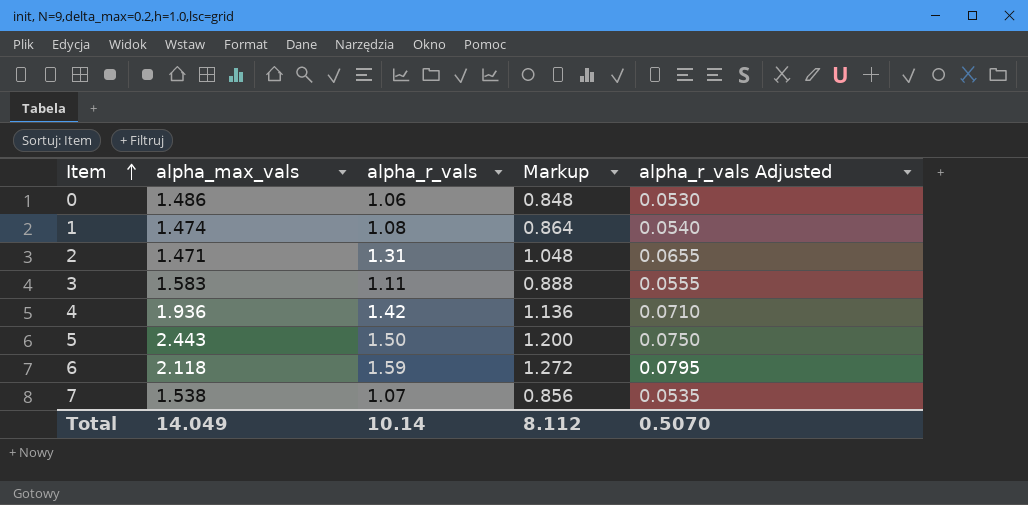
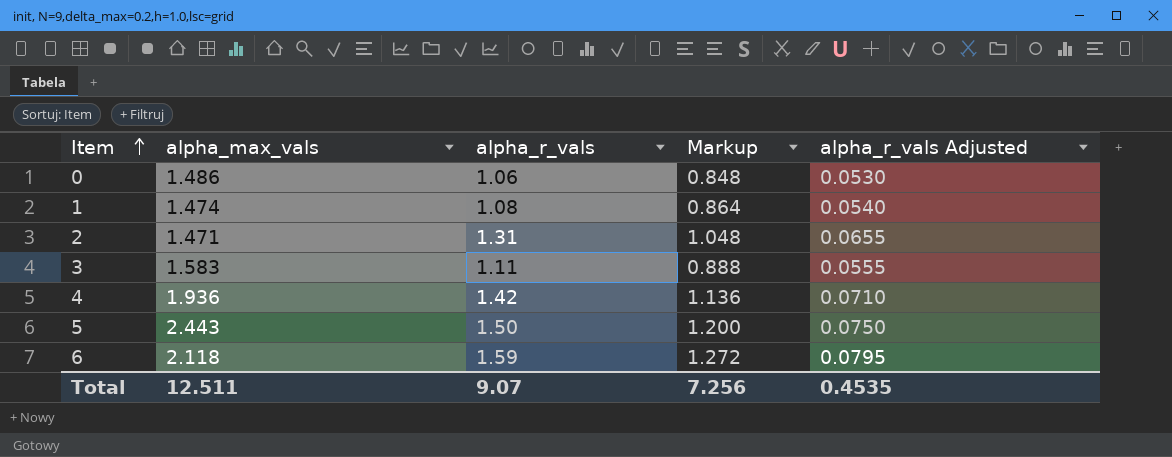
row 7: 1.538 | 1.07 | 0.856 | 0.0535 -> none
Total | alpha_max_vals: 14.049 -> 12.511
Total | alpha_r_vals: 10.14 -> 9.07
Total | Markup: 8.112 -> 7.256
Total | alpha_r_vals Adjusted: 0.5070 -> 0.4535

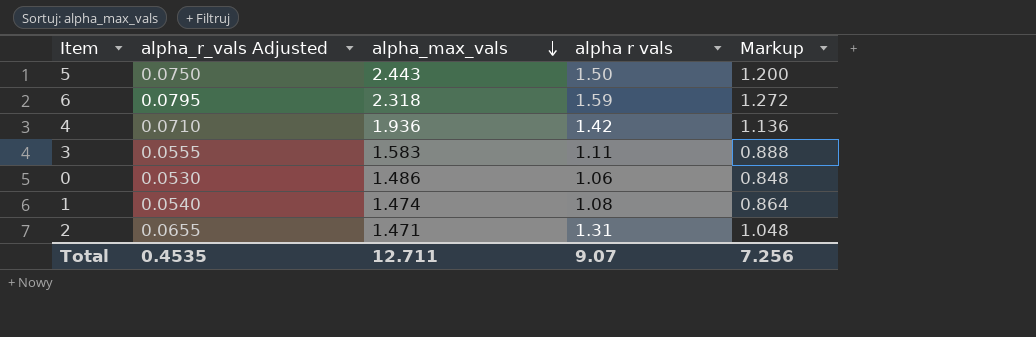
row order: Item ascending -> alpha_max_vals descending
column alpha_r_vals Adjusted | position: 5 -> 2
column name: alpha_r_vals -> alpha r vals
6 | alpha_max_vals: 2.118 -> 2.318
Total | alpha_max_vals: 12.511 -> 12.711

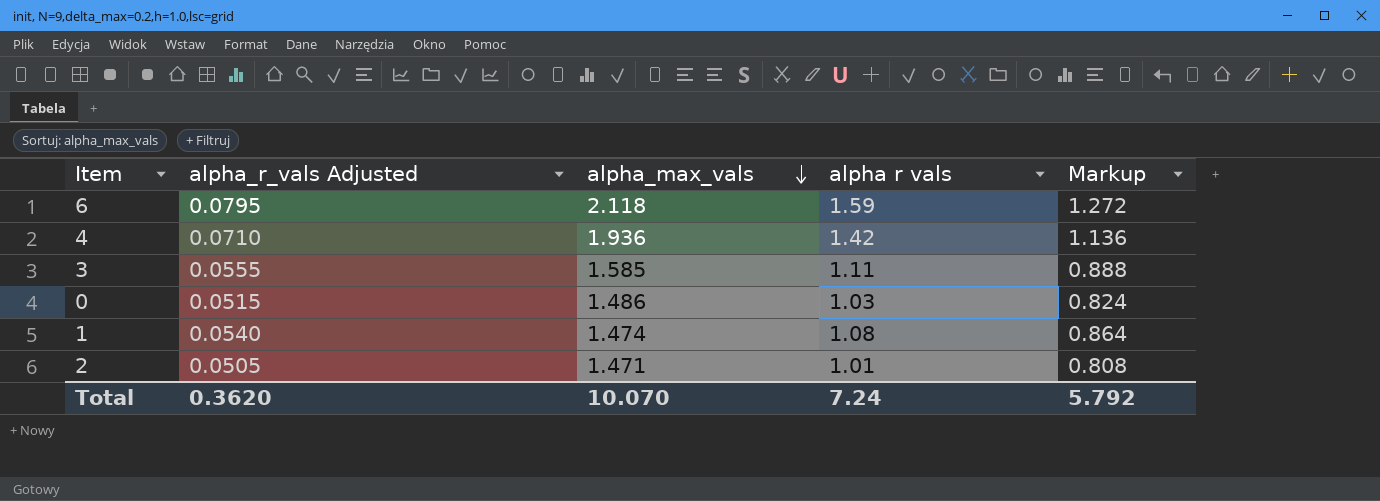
row 5: 0.0750 | 2.443 | 1.50 | 1.200 -> none
6 | alpha_max_vals: 2.318 -> 2.118
3 | alpha_max_vals: 1.583 -> 1.585
0 | alpha_r_vals Adjusted: 0.0530 -> 0.0515
0 | alpha r vals: 1.06 -> 1.03
0 | Markup: 0.848 -> 0.824
2 | alpha_r_vals Adjusted: 0.0655 -> 0.0505
2 | alpha r vals: 1.31 -> 1.01
2 | Markup: 1.048 -> 0.808
Total | alpha_r_vals Adjusted: 0.4535 -> 0.3620
Total | alpha_max_vals: 12.711 -> 10.070
Total | alpha r vals: 9.07 -> 7.24
Total | Markup: 7.256 -> 5.792

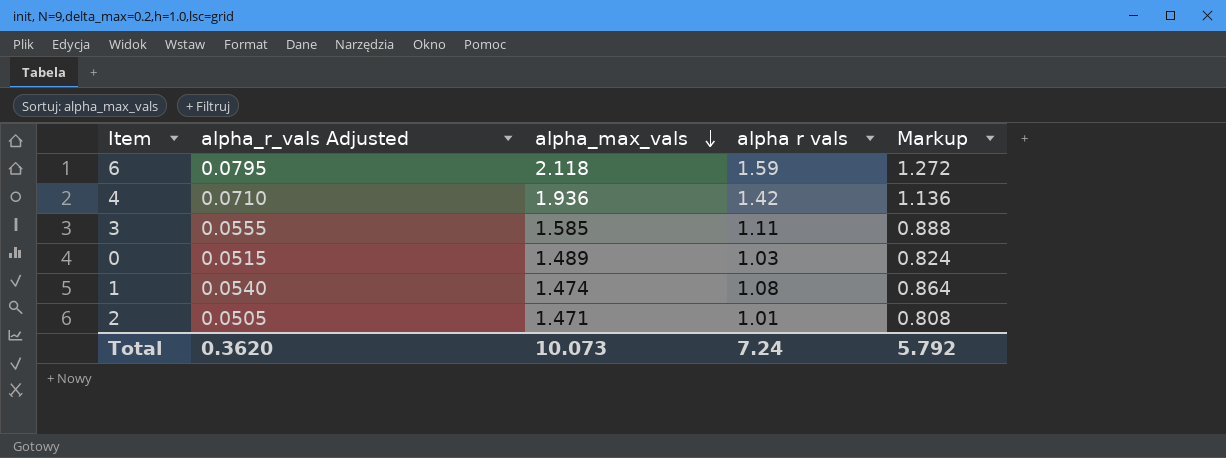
0 | alpha_max_vals: 1.486 -> 1.489
Total | alpha_max_vals: 10.070 -> 10.073

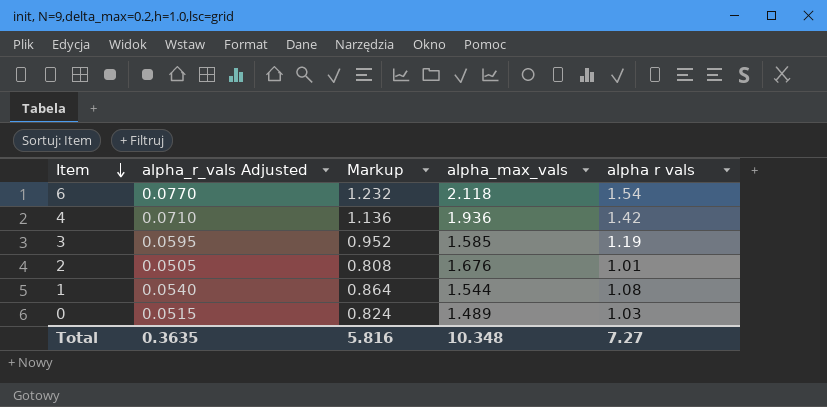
row order: alpha_max_vals descending -> Item descending
column Markup | position: 5 -> 3
6 | alpha_r_vals Adjusted: 0.0795 -> 0.0770
6 | Markup: 1.272 -> 1.232
6 | alpha r vals: 1.59 -> 1.54
3 | alpha_r_vals Adjusted: 0.0555 -> 0.0595
3 | Markup: 0.888 -> 0.952
3 | alpha r vals: 1.11 -> 1.19
2 | alpha_max_vals: 1.471 -> 1.676
1 | alpha_max_vals: 1.474 -> 1.544
Total | alpha_r_vals Adjusted: 0.3620 -> 0.3635
Total | Markup: 5.792 -> 5.816
Total | alpha_max_vals: 10.073 -> 10.348
Total | alpha r vals: 7.24 -> 7.27

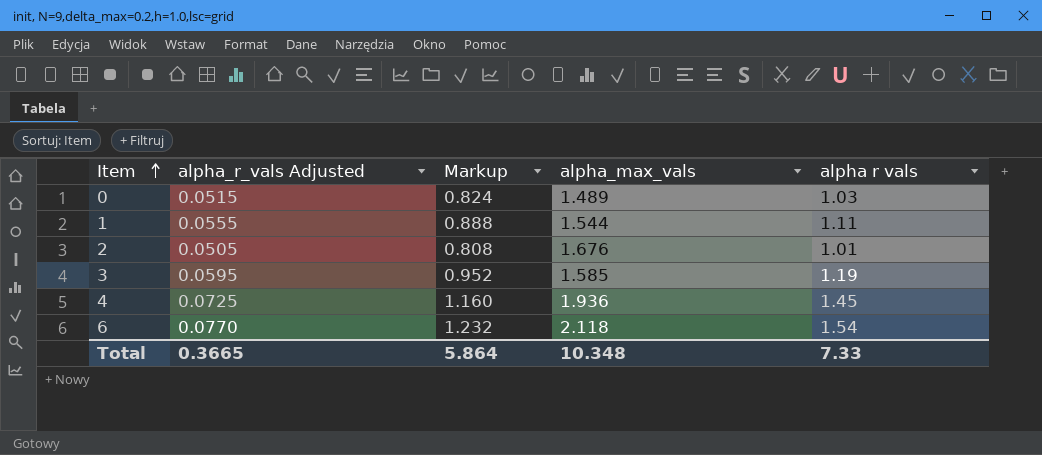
row order: Item descending -> Item ascending
1 | alpha_r_vals Adjusted: 0.0540 -> 0.0555
1 | Markup: 0.864 -> 0.888
1 | alpha r vals: 1.08 -> 1.11
4 | alpha_r_vals Adjusted: 0.0710 -> 0.0725
4 | Markup: 1.136 -> 1.160
4 | alpha r vals: 1.42 -> 1.45
Total | alpha_r_vals Adjusted: 0.3635 -> 0.3665
Total | Markup: 5.816 -> 5.864
Total | alpha r vals: 7.27 -> 7.33

